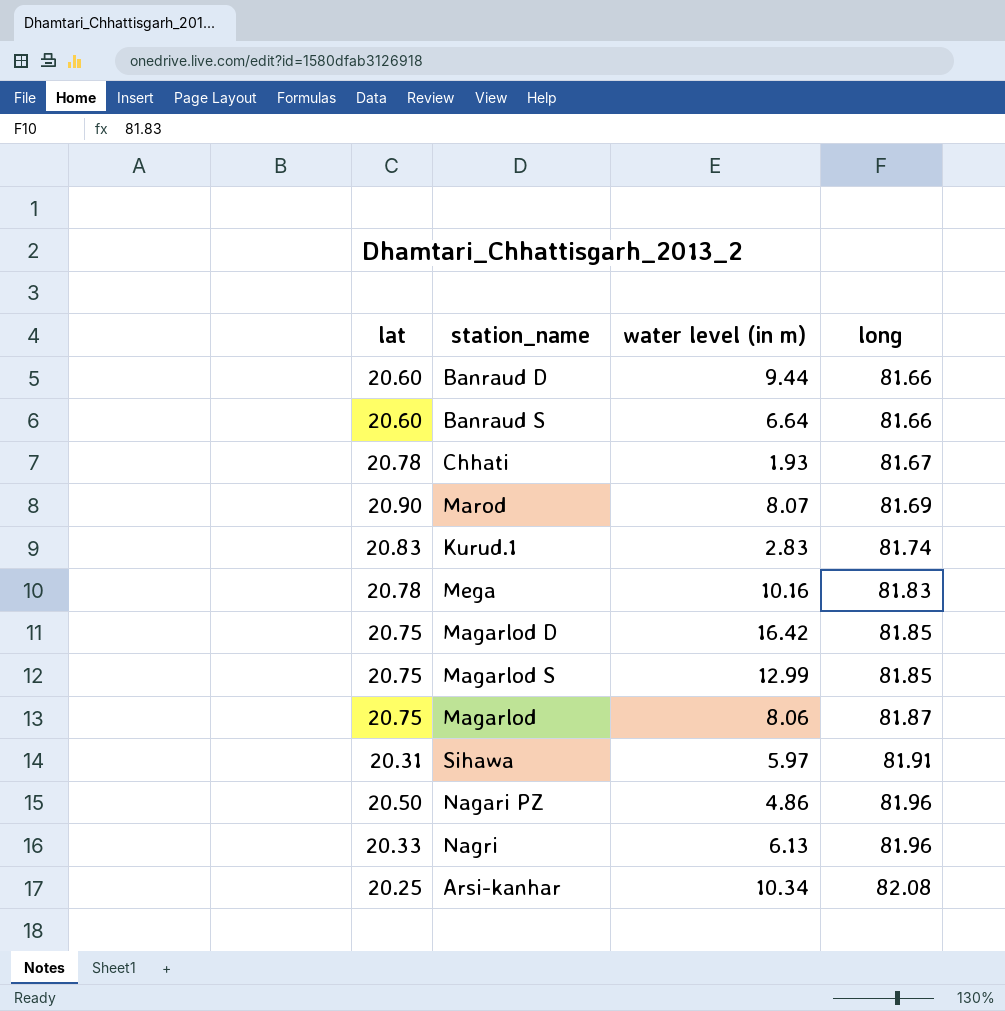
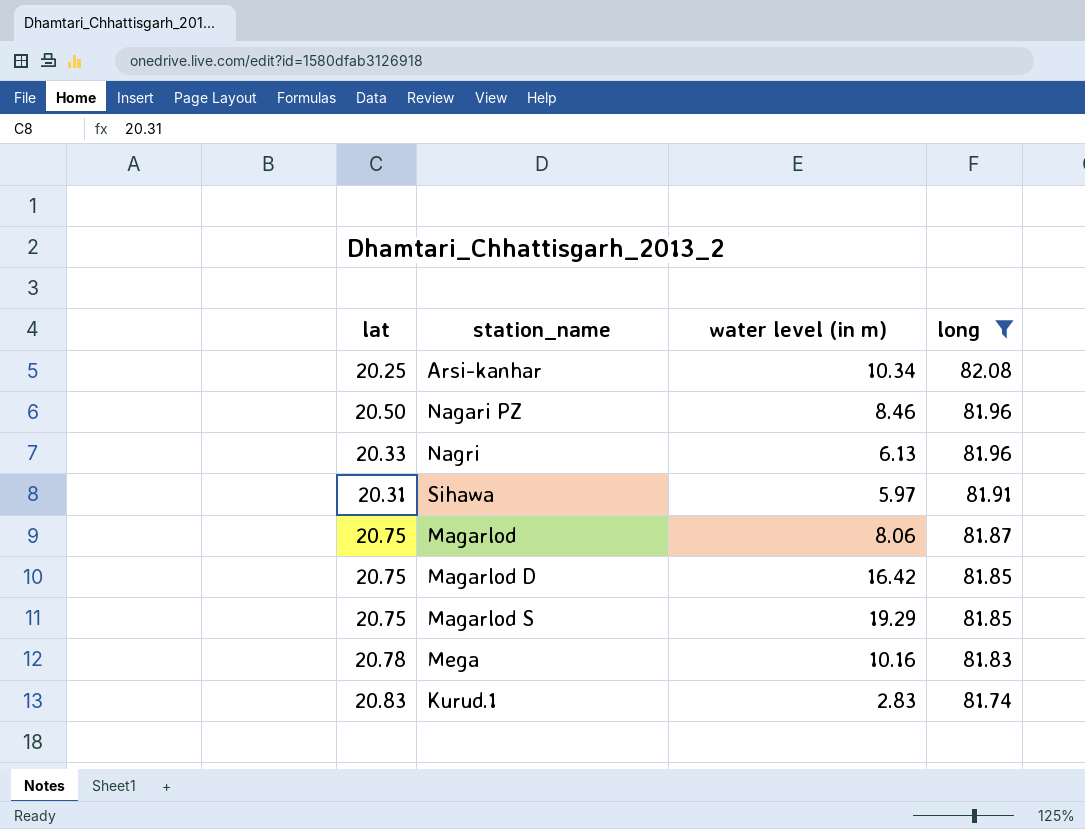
filter: none -> long >= 81.74
row order: long ascending -> long descending
Nagari PZ | water level (in m): 4.86 -> 8.46
Magarlod S | water level (in m): 12.99 -> 19.29

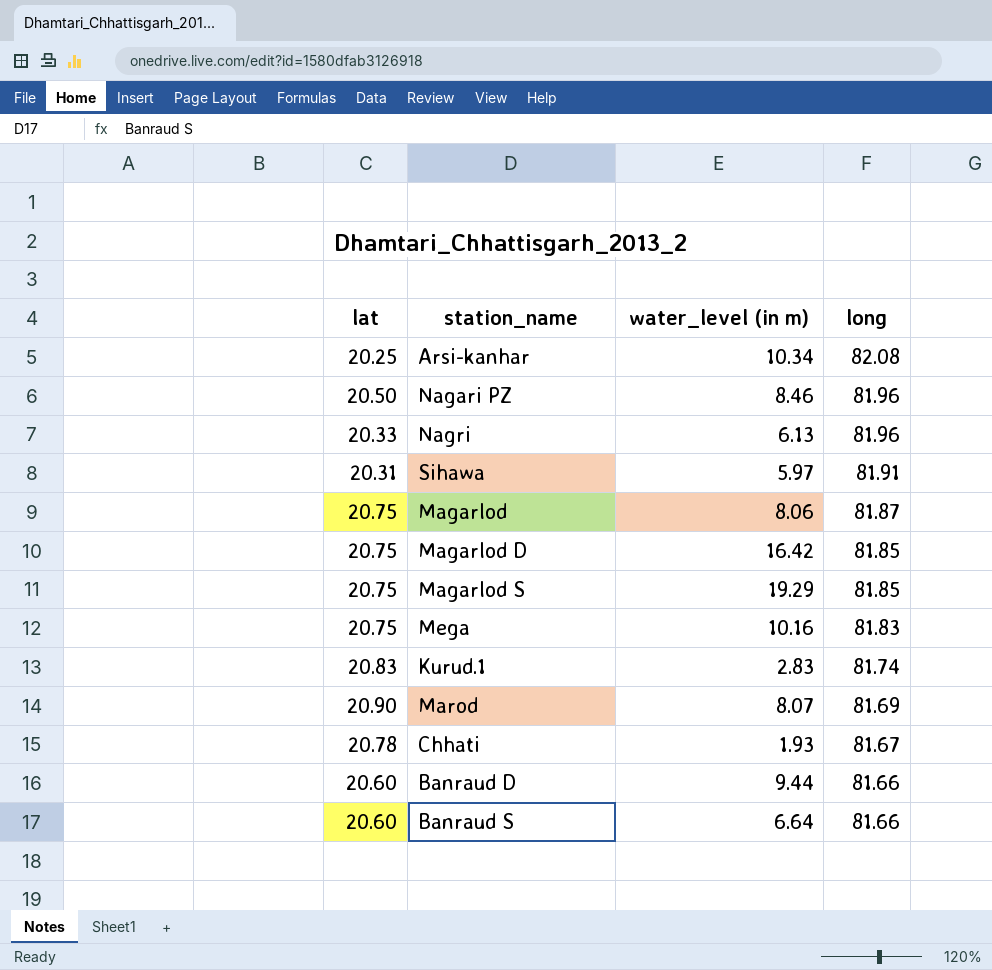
filter: long >= 81.74 -> none
column name: water level (in m) -> water_level (in m)
Mega | lat: 20.78 -> 20.75

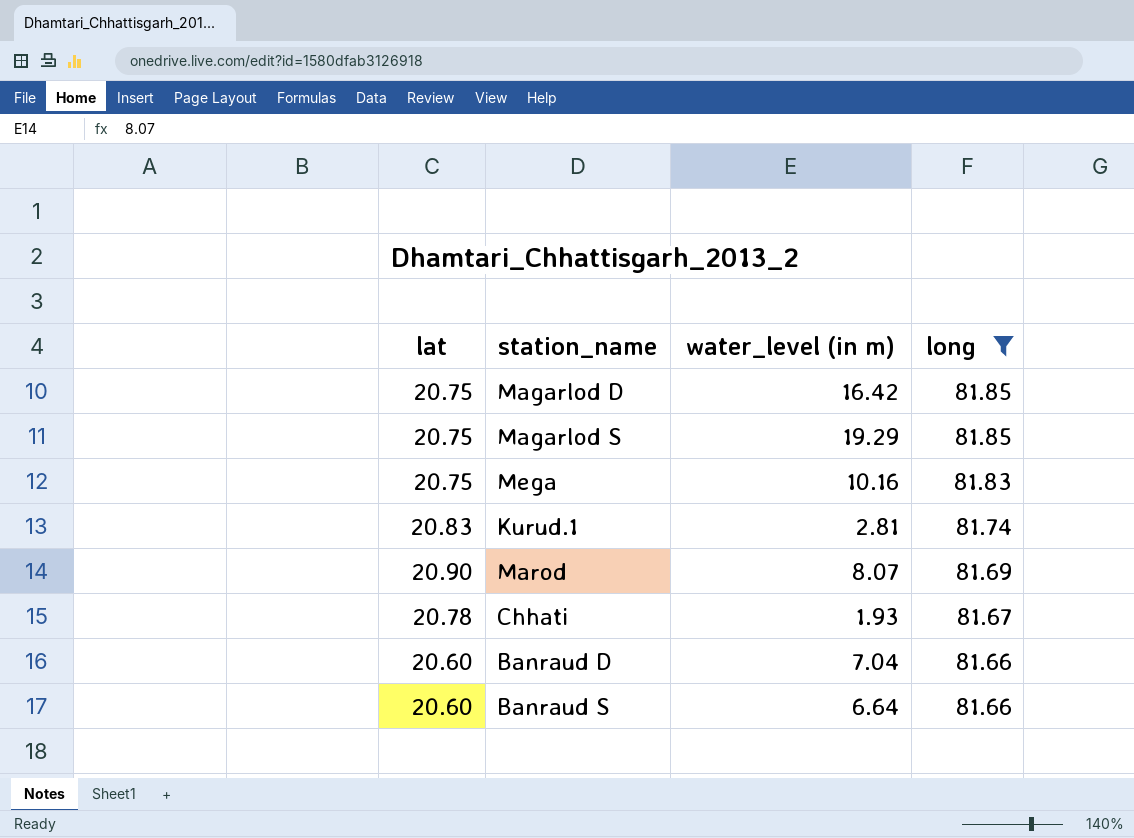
filter: none -> long <= 81.85
Kurud.1 | water_level (in m): 2.83 -> 2.81
Banraud D | water_level (in m): 9.44 -> 7.04

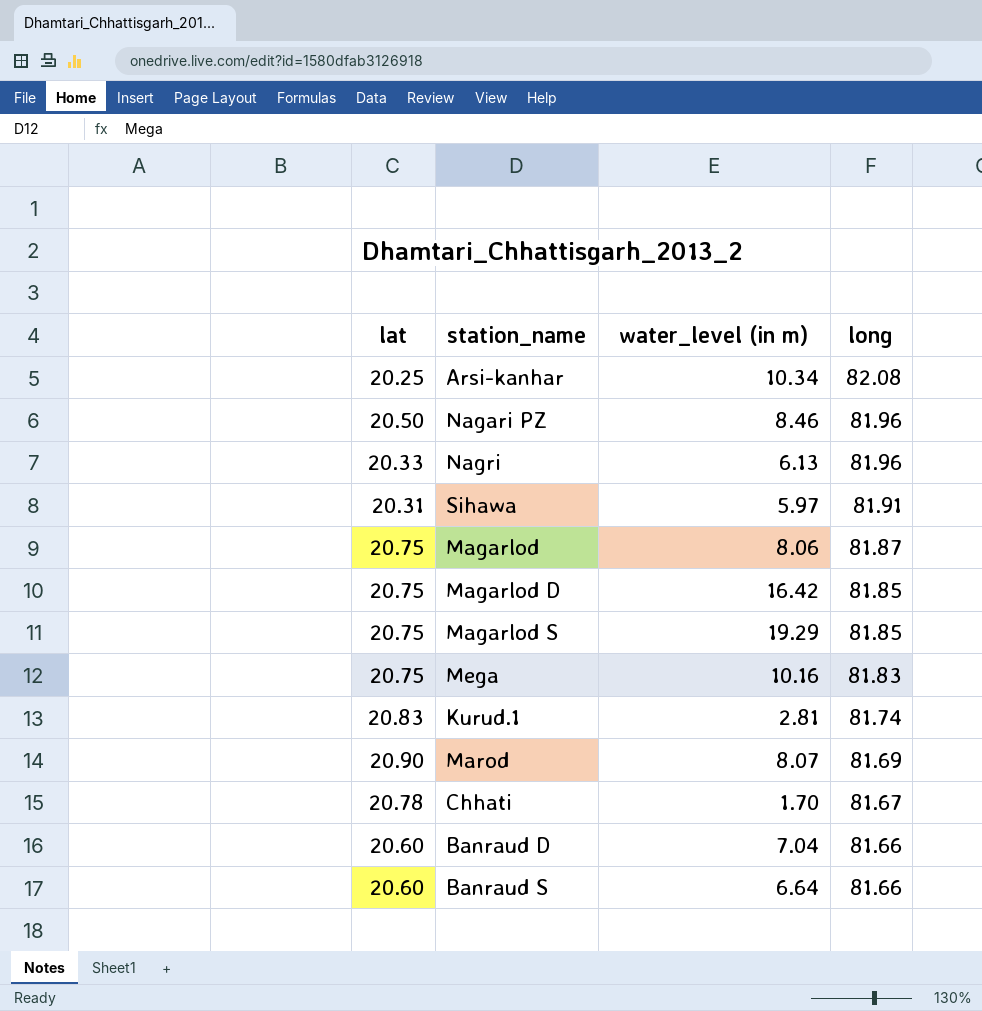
filter: long <= 81.85 -> none
Chhati | water_level (in m): 1.93 -> 1.70

